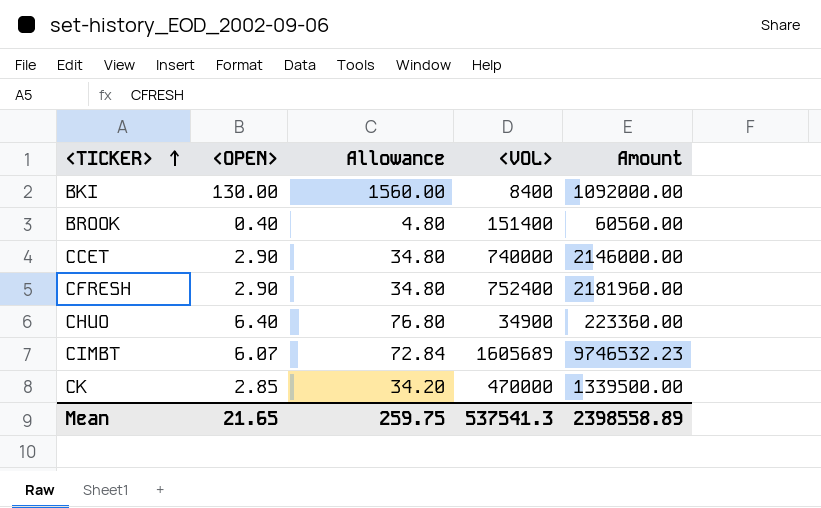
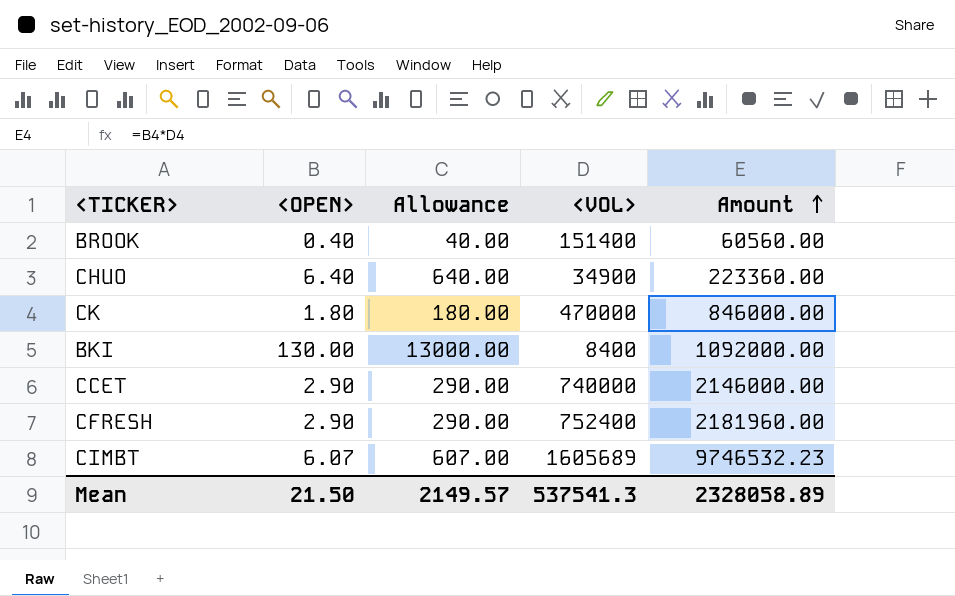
row order: <TICKER> ascending -> Amount ascending
column Allowance | formula: [<OPEN>] * 12 -> [<OPEN>] * 100
CK | <OPEN>: 2.85 -> 1.80
CK | Amount: 1339500.00 -> 846000.00
Mean | <OPEN>: 21.65 -> 21.50
Mean | Allowance: 259.75 -> 2149.57
Mean | Amount: 2398558.89 -> 2328058.89

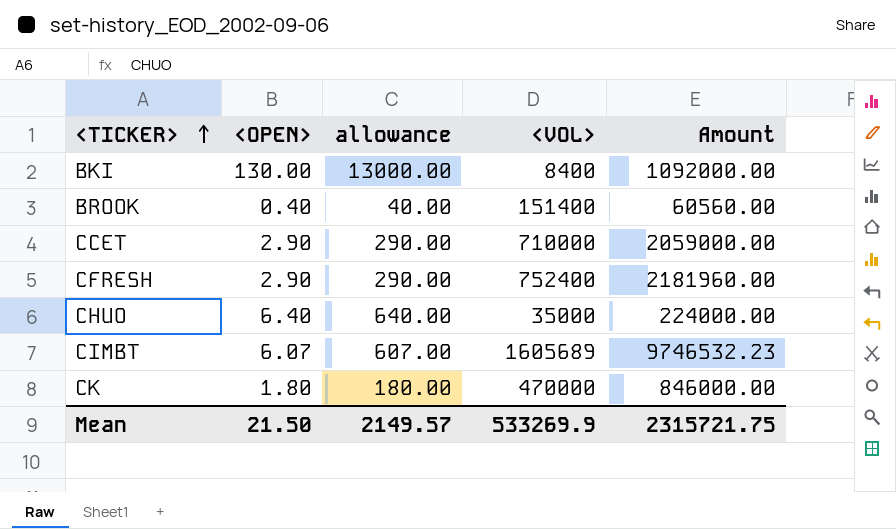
row order: Amount ascending -> <TICKER> ascending
column name: Allowance -> allowance
CCET | <VOL>: 740000 -> 710000
CCET | Amount: 2146000.00 -> 2059000.00
CHUO | <VOL>: 34900 -> 35000
CHUO | Amount: 223360.00 -> 224000.00
Mean | <VOL>: 537541.3 -> 533269.9
Mean | Amount: 2328058.89 -> 2315721.75

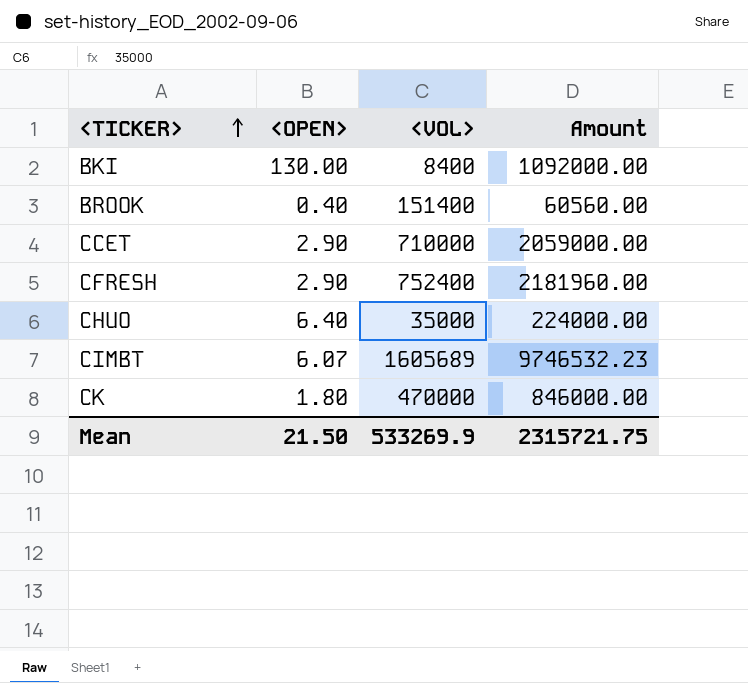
column allowance | formula: [<OPEN>] * 100 -> none

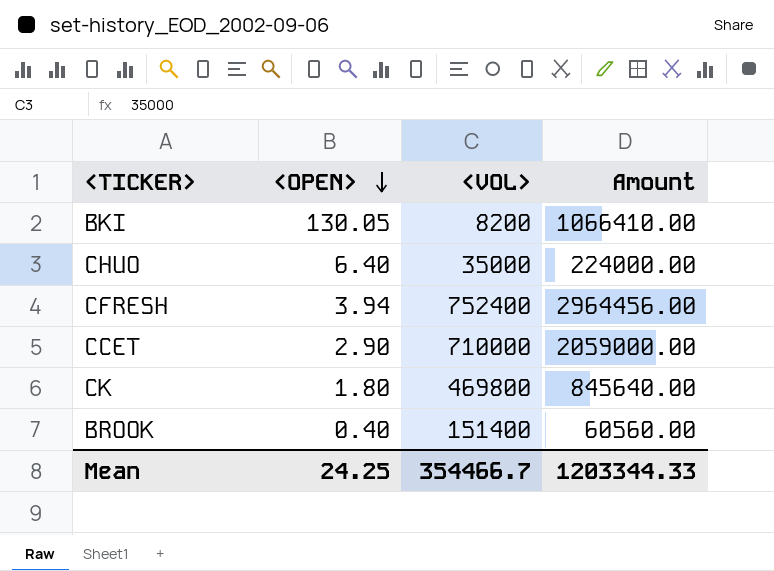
row order: <TICKER> ascending -> <OPEN> descending
row CIMBT: 6.07 | 1605689 | 9746532.23 -> none
BKI | <OPEN>: 130.00 -> 130.05
BKI | <VOL>: 8400 -> 8200
BKI | Amount: 1092000.00 -> 1066410.00
CFRESH | <OPEN>: 2.90 -> 3.94
CFRESH | Amount: 2181960.00 -> 2964456.00
CK | <VOL>: 470000 -> 469800
CK | Amount: 846000.00 -> 845640.00
Mean | <OPEN>: 21.50 -> 24.25
Mean | <VOL>: 533269.9 -> 354466.7
Mean | Amount: 2315721.75 -> 1203344.33

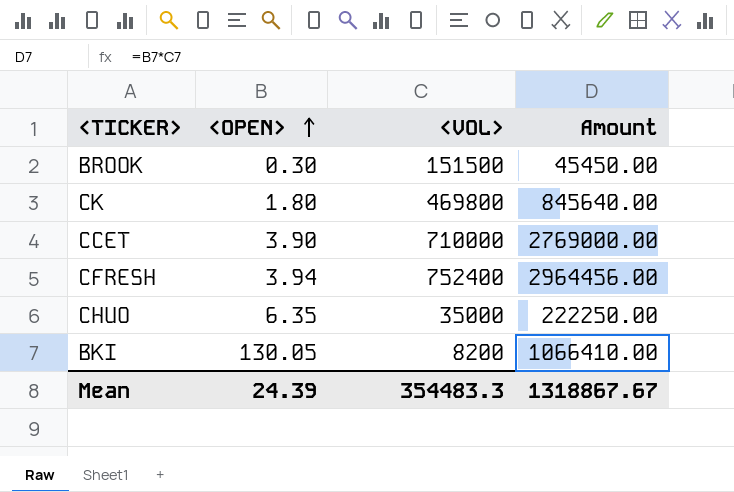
row order: <OPEN> descending -> <OPEN> ascending
BROOK | <OPEN>: 0.40 -> 0.30
BROOK | <VOL>: 151400 -> 151500
BROOK | Amount: 60560.00 -> 45450.00
CCET | <OPEN>: 2.90 -> 3.90
CCET | Amount: 2059000.00 -> 2769000.00
CHUO | <OPEN>: 6.40 -> 6.35
CHUO | Amount: 224000.00 -> 222250.00
Mean | <OPEN>: 24.25 -> 24.39
Mean | <VOL>: 354466.7 -> 354483.3
Mean | Amount: 1203344.33 -> 1318867.67

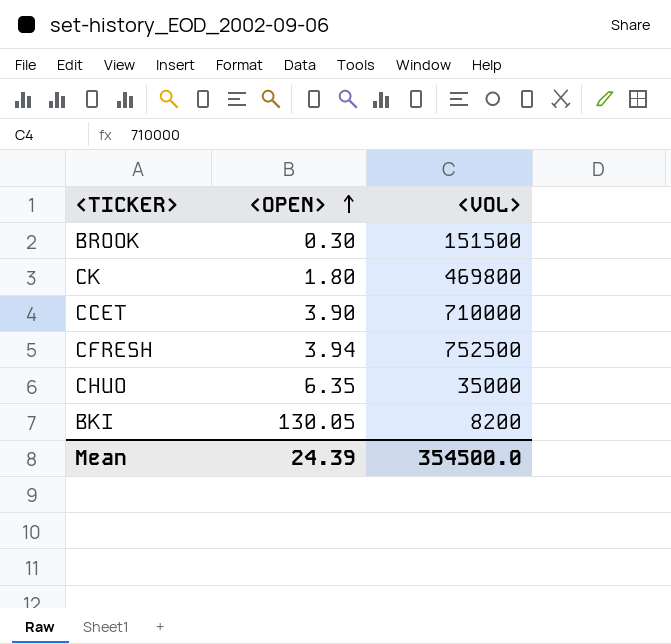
column Amount | formula: [<OPEN>] * [<VOL>] -> none
CFRESH | <VOL>: 752400 -> 752500
Mean | <VOL>: 354483.3 -> 354500.0

